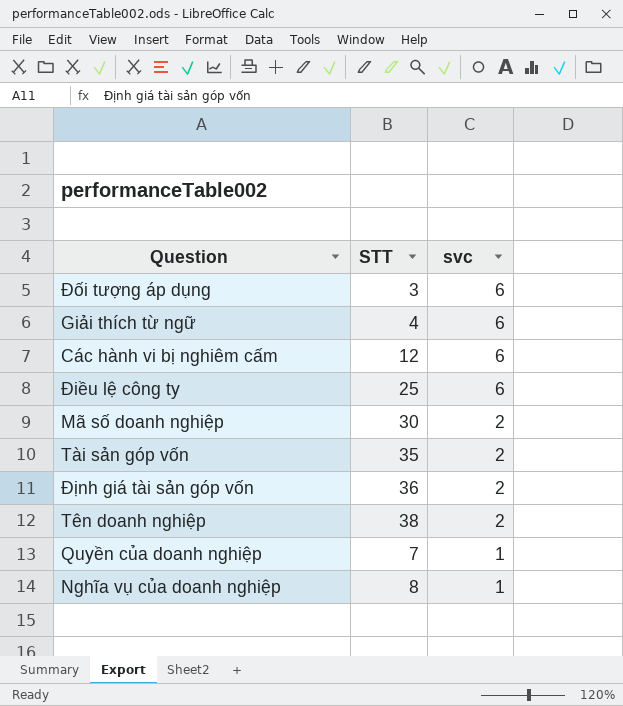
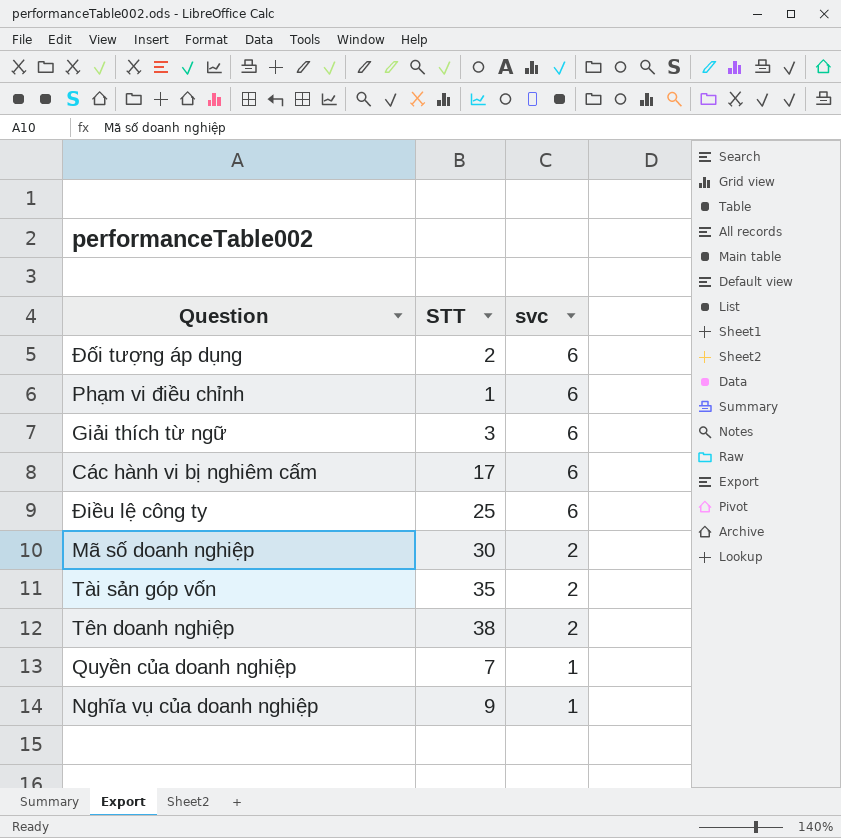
row Định giá tài sản góp vốn: 36 | 2 -> none
Đối tượng áp dụng | STT: 3 -> 2
row Phạm vi điều chỉnh: none -> 1 | 6
Giải thích từ ngữ | STT: 4 -> 3
Các hành vi bị nghiêm cấm | STT: 12 -> 17
Nghĩa vụ của doanh nghiệp | STT: 8 -> 9

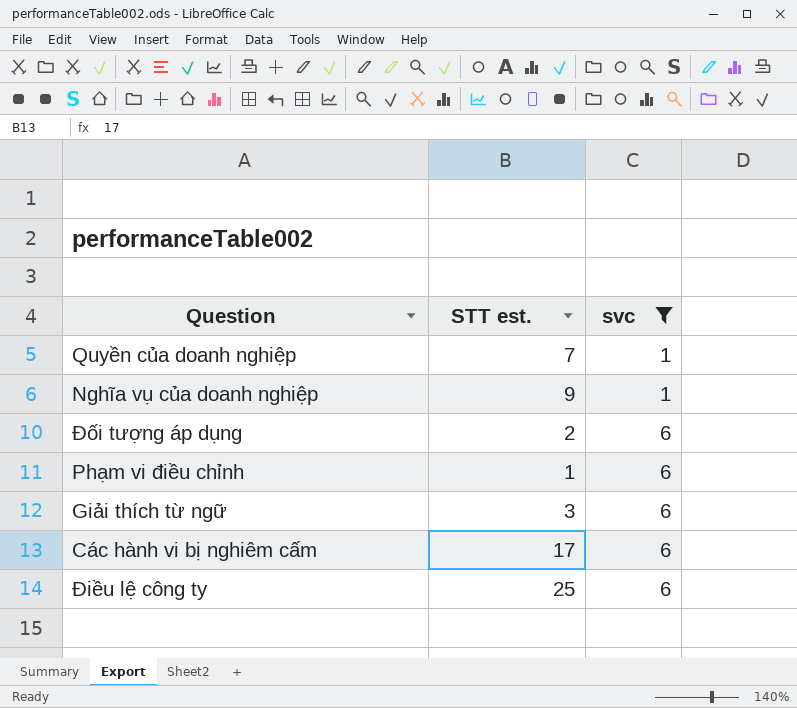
filter: none -> svc != 2
row order: svc descending -> svc ascending
column name: STT -> STT est.

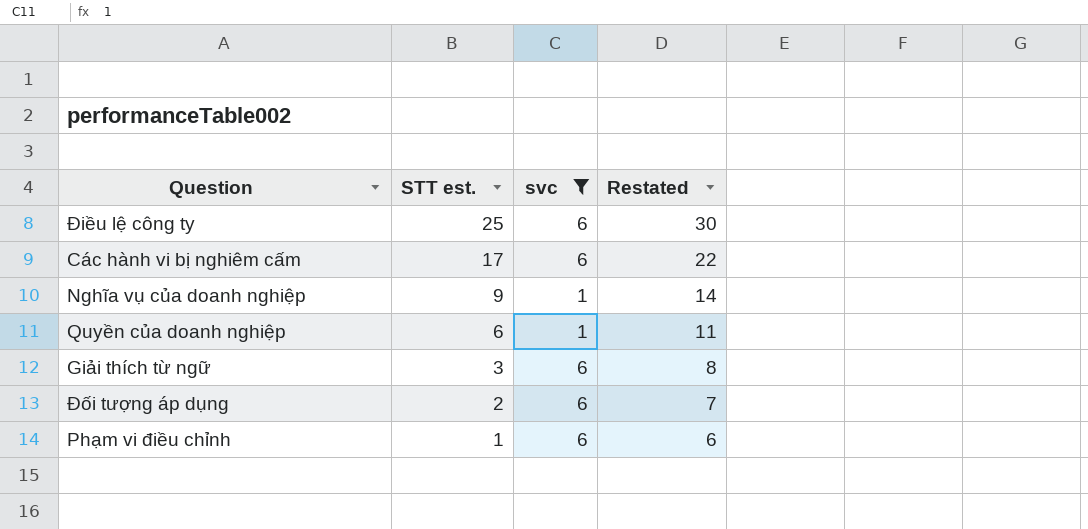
row order: svc ascending -> STT est. descending
column Restated | formula: none -> [STT est.] + 5
Quyền của doanh nghiệp | STT est.: 7 -> 6

